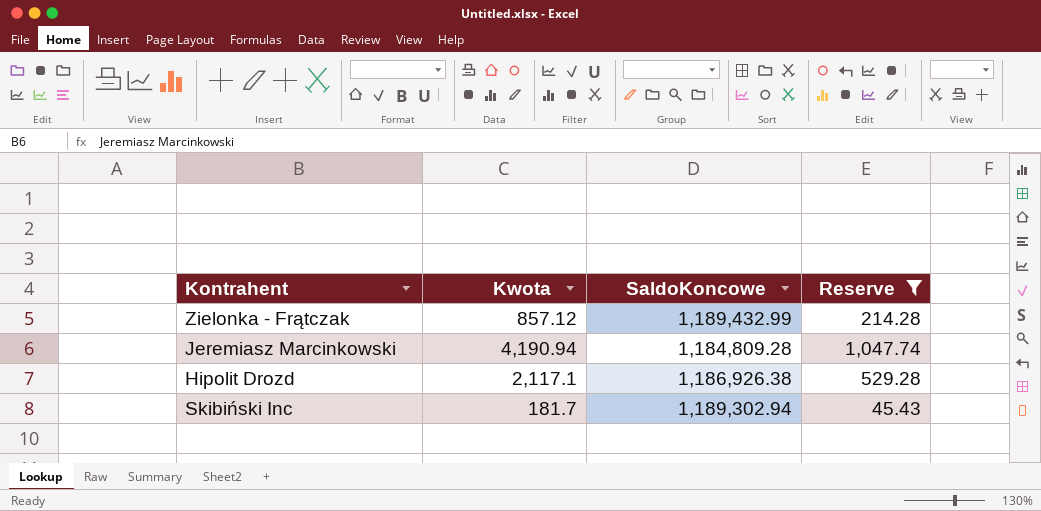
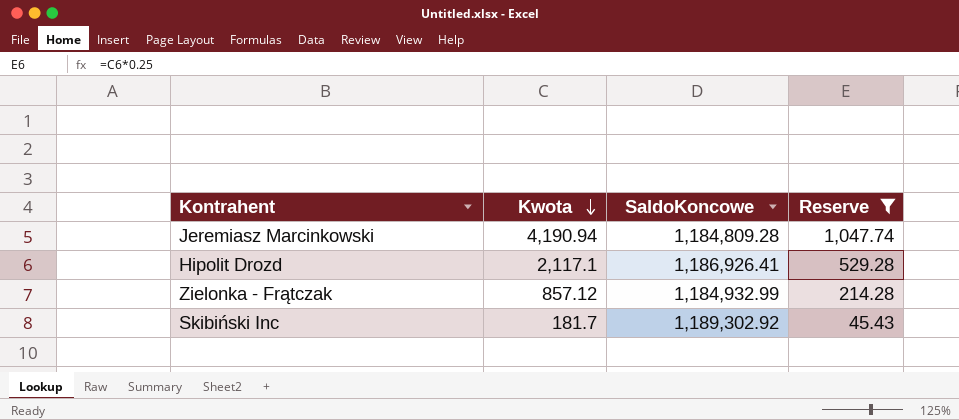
row order: none -> Kwota descending
Hipolit Drozd | SaldoKoncowe: 1,186,926.38 -> 1,186,926.41
Zielonka - Frątczak | SaldoKoncowe: 1,189,432.99 -> 1,184,932.99
Skibiński Inc | SaldoKoncowe: 1,189,302.94 -> 1,189,302.92

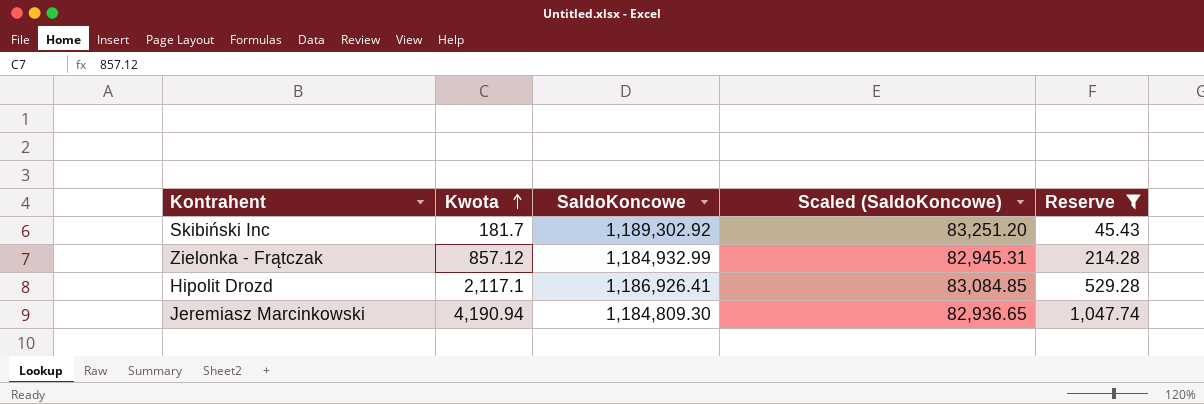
row order: Kwota descending -> Kwota ascending
column Scaled (SaldoKoncowe) | formula: none -> [SaldoKoncowe] * 0.07
Jeremiasz Marcinkowski | SaldoKoncowe: 1,184,809.28 -> 1,184,809.30

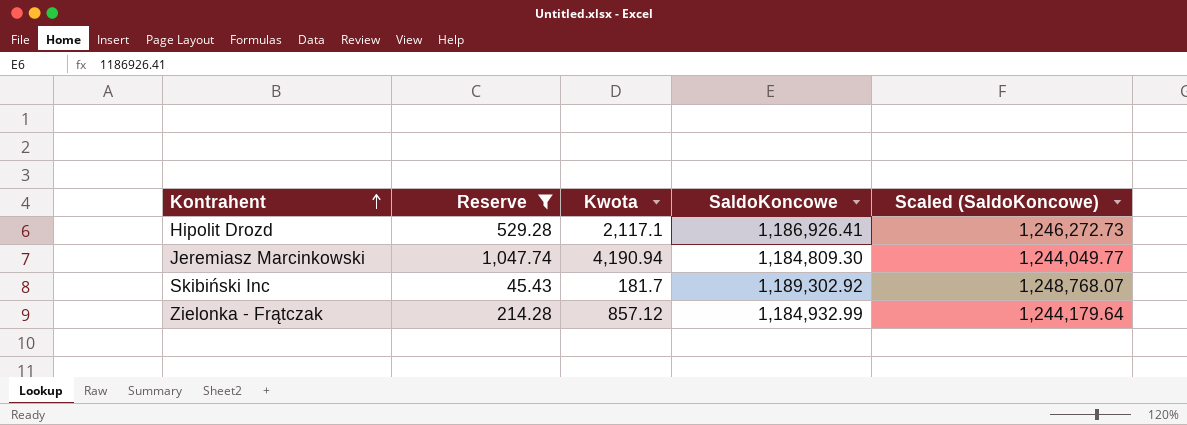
row order: Kwota ascending -> Kontrahent ascending
column Reserve | position: 5 -> 2
column Scaled (SaldoKoncowe) | formula: [SaldoKoncowe] * 0.07 -> [SaldoKoncowe] * 1.05

